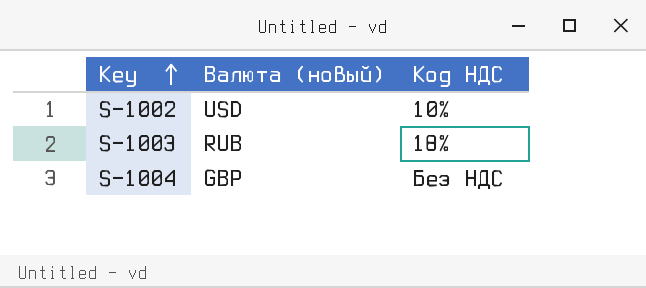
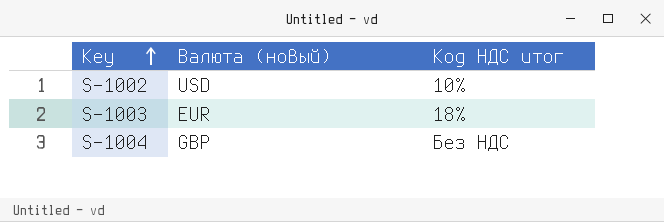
column name: Код НДС -> Код НДС итог
S-1003 | Валюта (новый): RUB -> EUR

